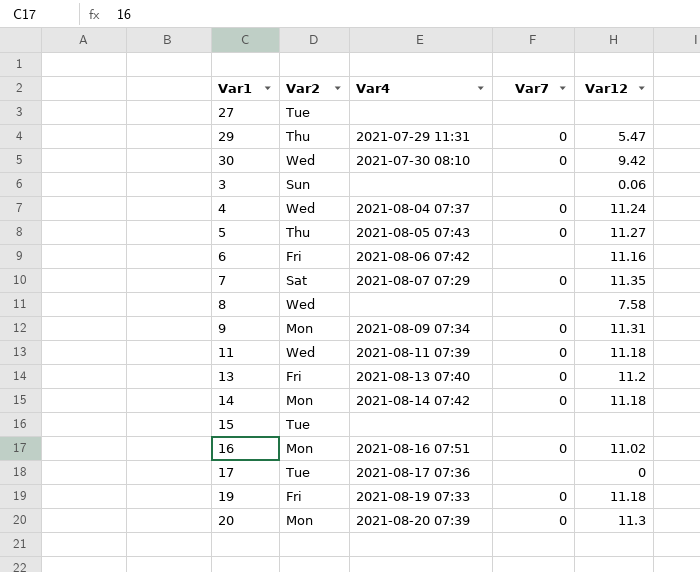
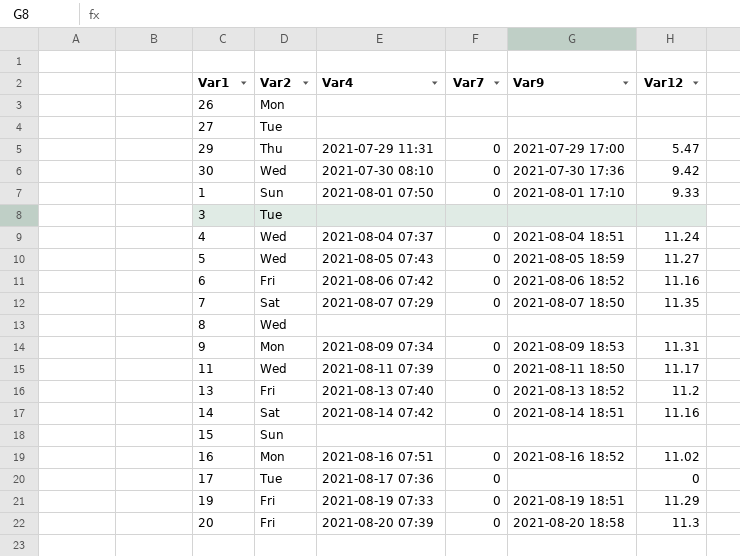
column Var9 | position: none -> 5
row 26: none -> Mon | none | none | none | none
row 1: none -> Sun | 2021-08-01 07:50 | 0 | 2021-08-01 17:10 | 9.33
3 | Var2: Sun -> Tue
3 | Var12: 0.06 -> none
5 | Var2: Thu -> Wed
6 | Var7: none -> 0
8 | Var12: 7.58 -> none
11 | Var12: 11.18 -> 11.17
14 | Var2: Mon -> Sat
14 | Var12: 11.18 -> 11.16
15 | Var2: Tue -> Sun
17 | Var7: none -> 0
19 | Var12: 11.18 -> 11.29
20 | Var2: Mon -> Fri

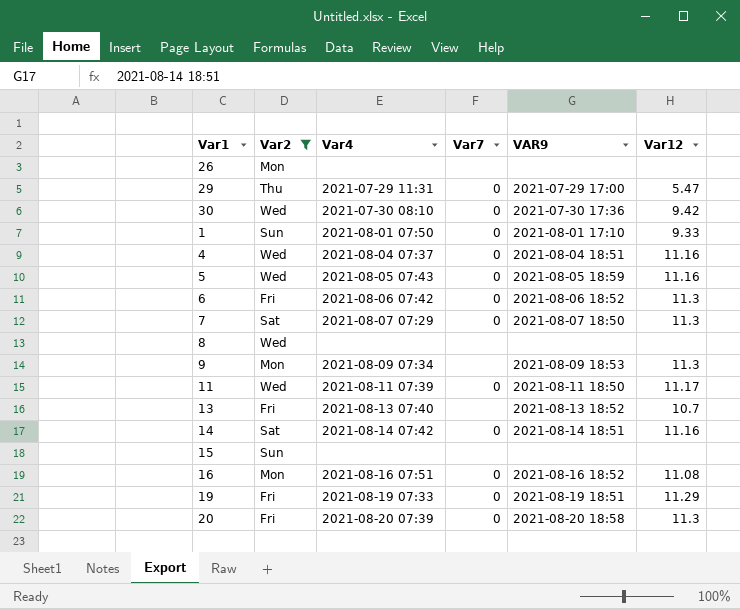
filter: none -> Var2 != Tue
column name: Var9 -> VAR9
4 | Var12: 11.24 -> 11.16
5 | Var12: 11.27 -> 11.16
6 | Var12: 11.16 -> 11.3
7 | Var12: 11.35 -> 11.3
9 | Var7: 0 -> none
9 | Var12: 11.31 -> 11.3
13 | Var7: 0 -> none
13 | Var12: 11.2 -> 10.7
16 | Var12: 11.02 -> 11.08

